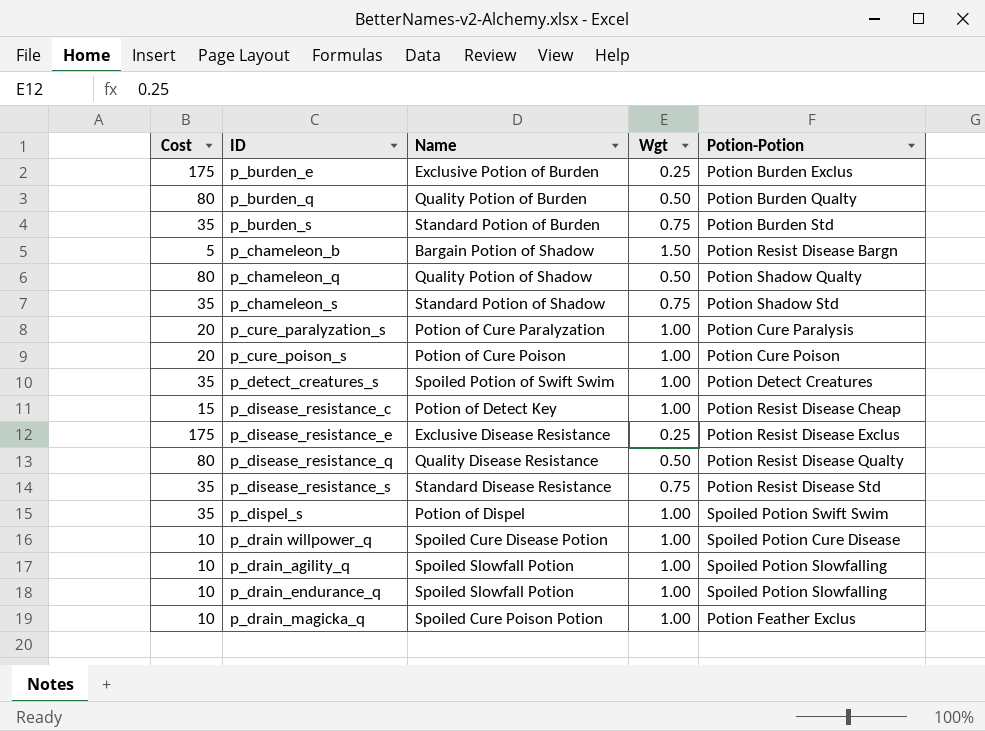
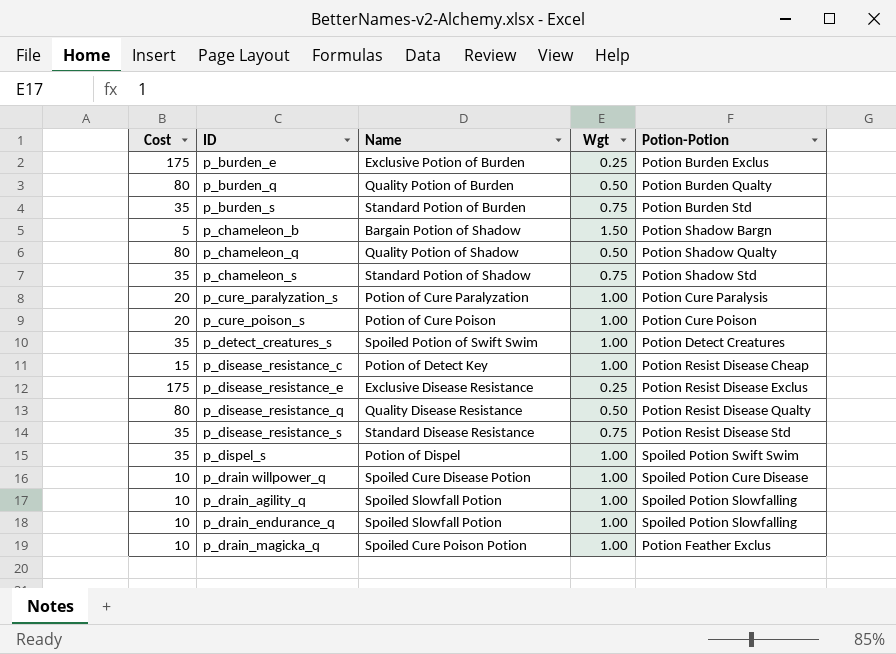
p_chameleon_b | Potion-Potion: Potion Resist Disease Bargn -> Potion Shadow Bargn

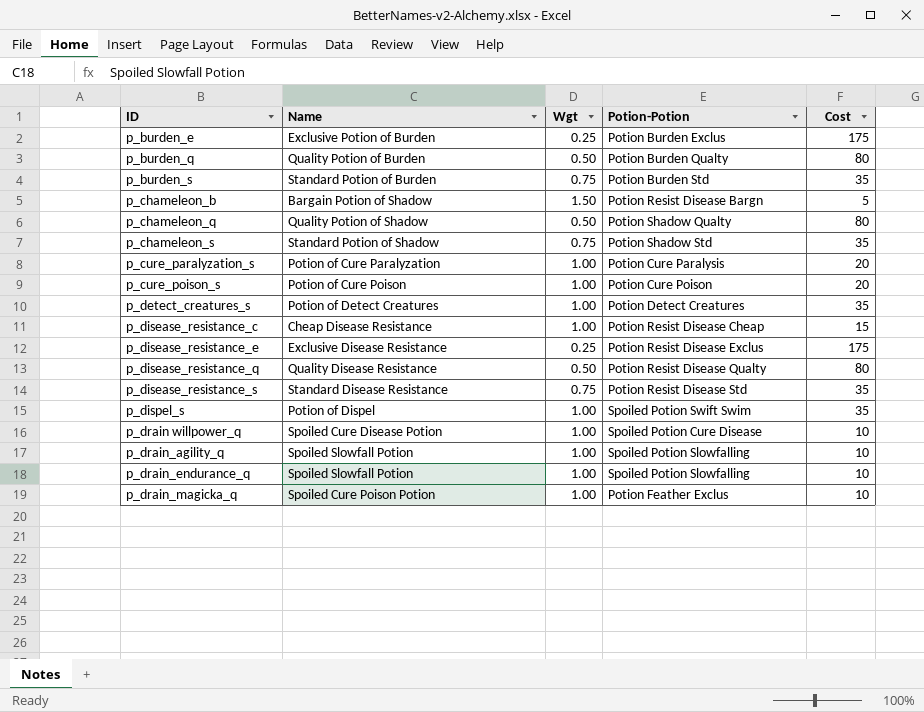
column Cost | position: 1 -> 5
p_chameleon_b | Potion-Potion: Potion Shadow Bargn -> Potion Resist Disease Bargn
p_detect_creatures_s | Name: Spoiled Potion of Swift Swim -> Potion of Detect Creatures
p_disease_resistance_c | Name: Potion of Detect Key -> Cheap Disease Resistance

